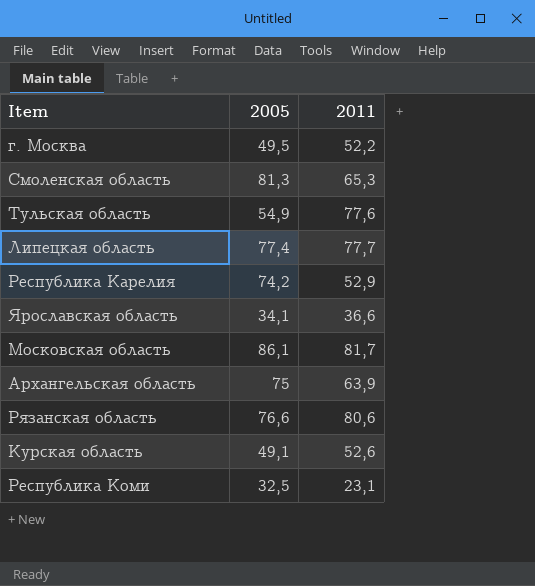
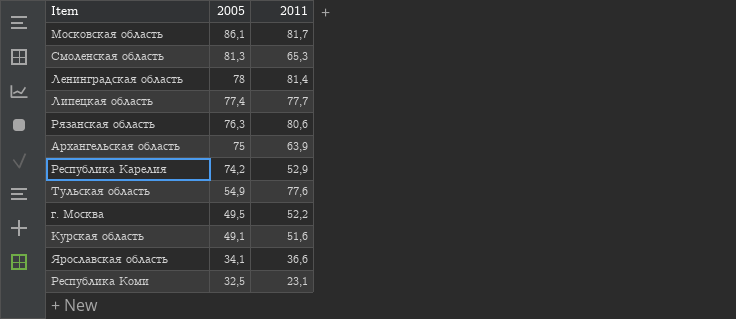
row order: none -> 2005 descending
row Ленинградская область: none -> 78 | 81,4
Рязанская область | 2005: 76,6 -> 76,3
Курская область | 2011: 52,6 -> 51,6

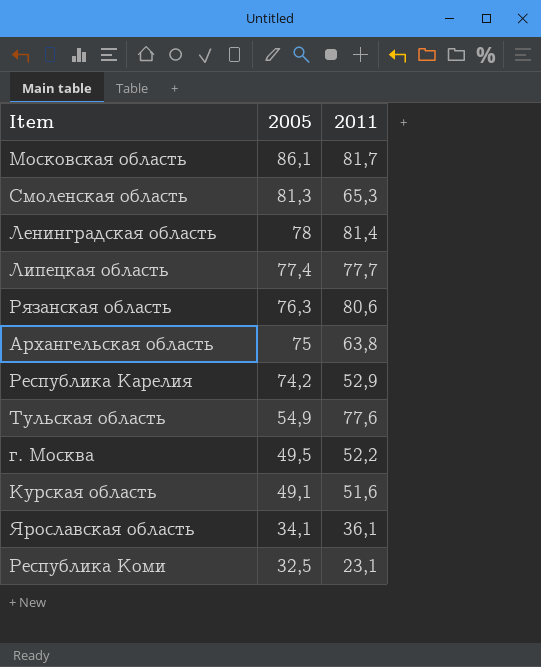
Архангельская область | 2011: 63,9 -> 63,8
Ярославская область | 2011: 36,6 -> 36,1

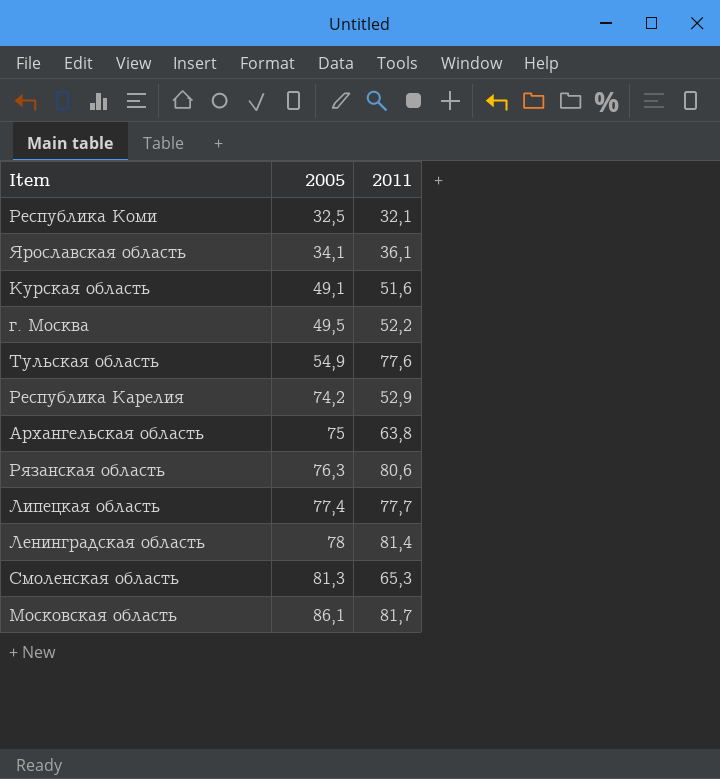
row order: 2005 descending -> 2005 ascending
Республика Коми | 2011: 23,1 -> 32,1

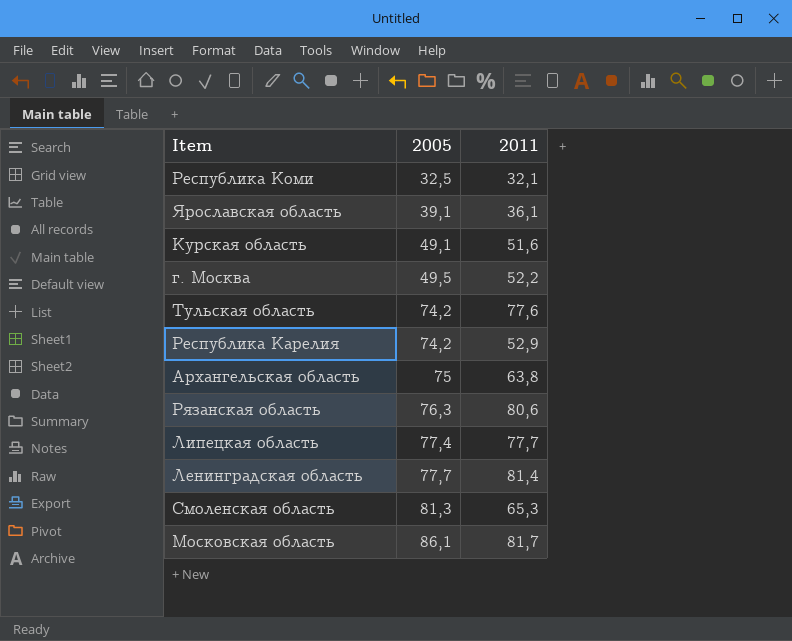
Ярославская область | 2005: 34,1 -> 39,1
Тульская область | 2005: 54,9 -> 74,2
Ленинградская область | 2005: 78 -> 77,7

